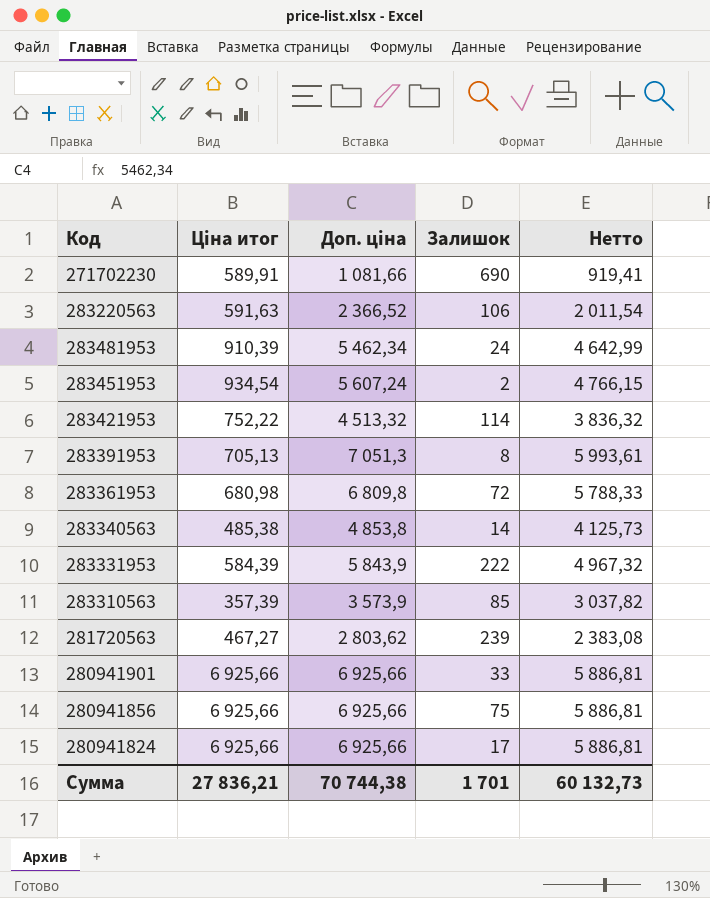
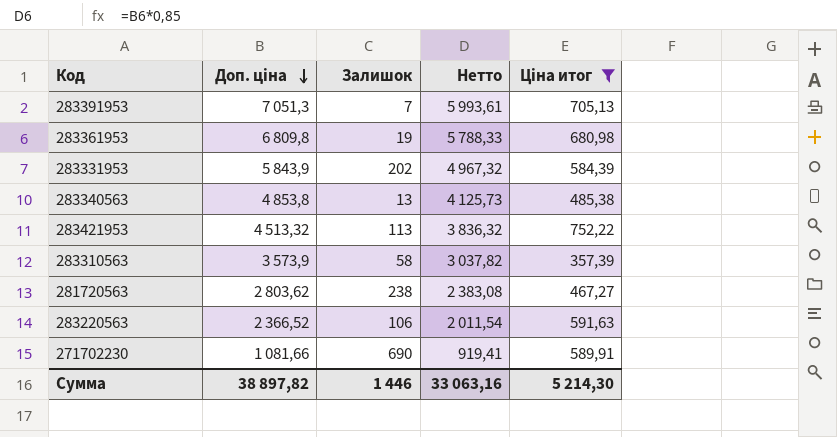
filter: none -> Ціна итог <= 752,22
row order: none -> Доп. ціна descending
column Ціна итог | position: 2 -> 5
283391953 | Залишок: 8 -> 7
283361953 | Залишок: 72 -> 19
283331953 | Залишок: 222 -> 202
283340563 | Залишок: 14 -> 13
283421953 | Залишок: 114 -> 113
283310563 | Залишок: 85 -> 58
281720563 | Залишок: 239 -> 238
Сумма | Доп. ціна: 70 744,38 -> 38 897,82
Сумма | Залишок: 1 701 -> 1 446
Сумма | Нетто: 60 132,73 -> 33 063,16
Сумма | Ціна итог: 27 836,21 -> 5 214,30

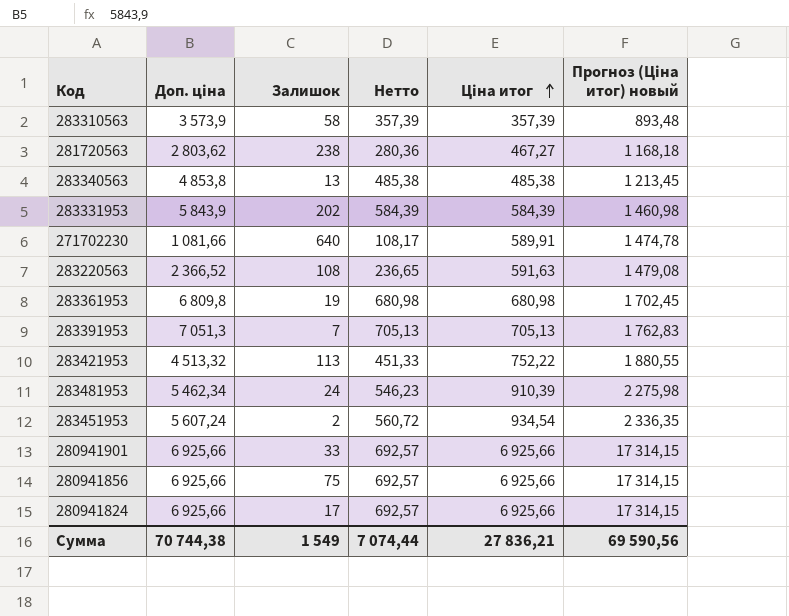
filter: Ціна итог <= 752,22 -> none
row order: Доп. ціна descending -> Ціна итог ascending
column Нетто | formula: [Доп. ціна] * 0,85 -> [Доп. ціна] * 0,1
column Прогноз (Ціна итог) новый | formula: none -> [Ціна итог] * 2,5
271702230 | Залишок: 690 -> 640
283220563 | Залишок: 106 -> 108
Сумма | Доп. ціна: 38 897,82 -> 70 744,38
Сумма | Залишок: 1 446 -> 1 549
Сумма | Нетто: 33 063,16 -> 7 074,44
Сумма | Ціна итог: 5 214,30 -> 27 836,21

